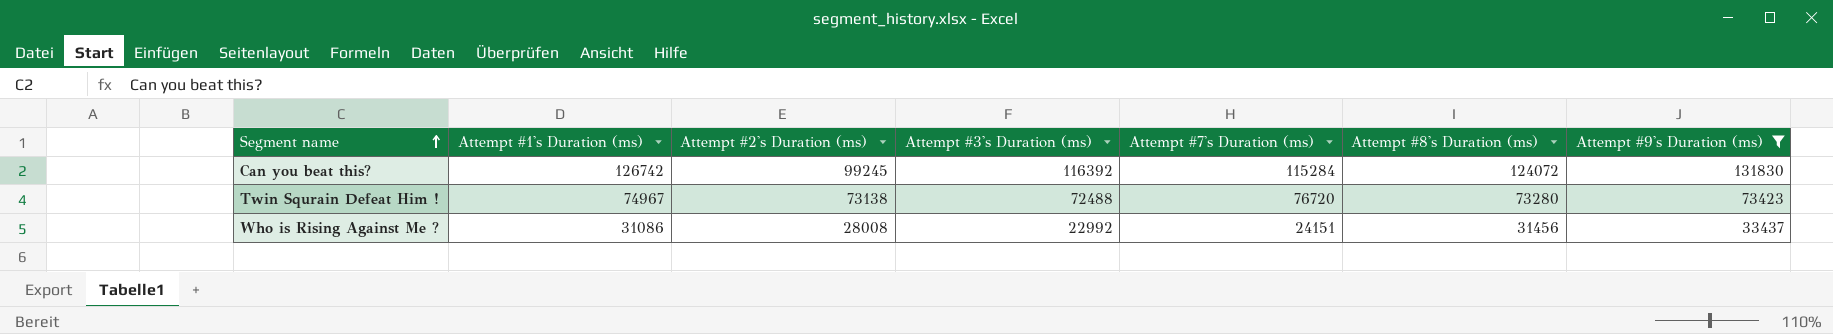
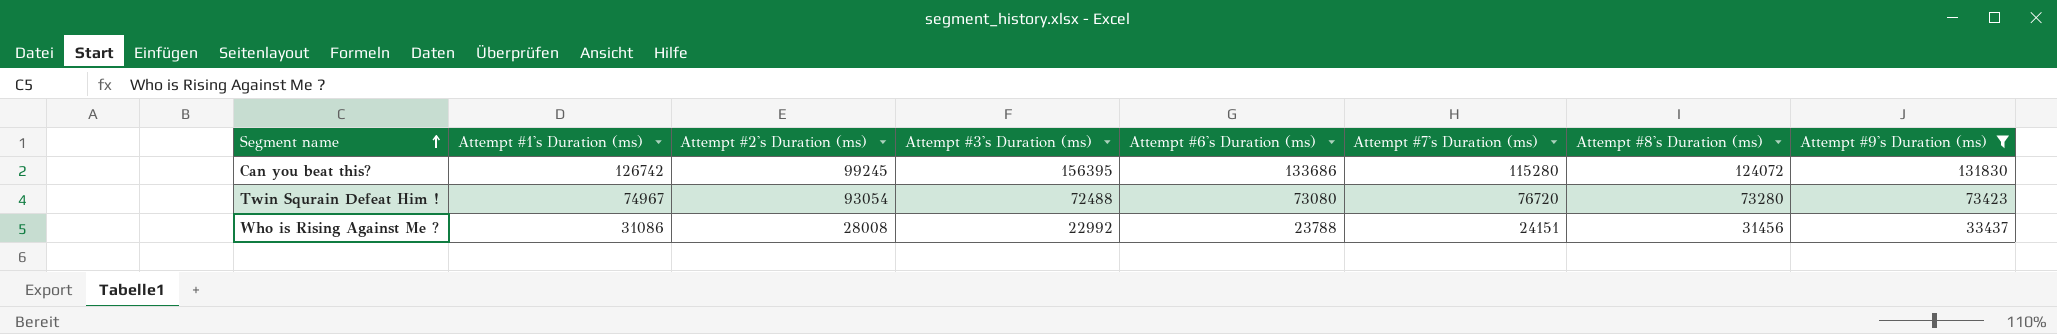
column Attempt #6's Duration (ms) | position: none -> 5
Can you beat this? | Attempt #3's Duration (ms): 116392 -> 156395
Can you beat this? | Attempt #7's Duration (ms): 115284 -> 115280
Twin Squrain Defeat Him ! | Attempt #2's Duration (ms): 73138 -> 93054

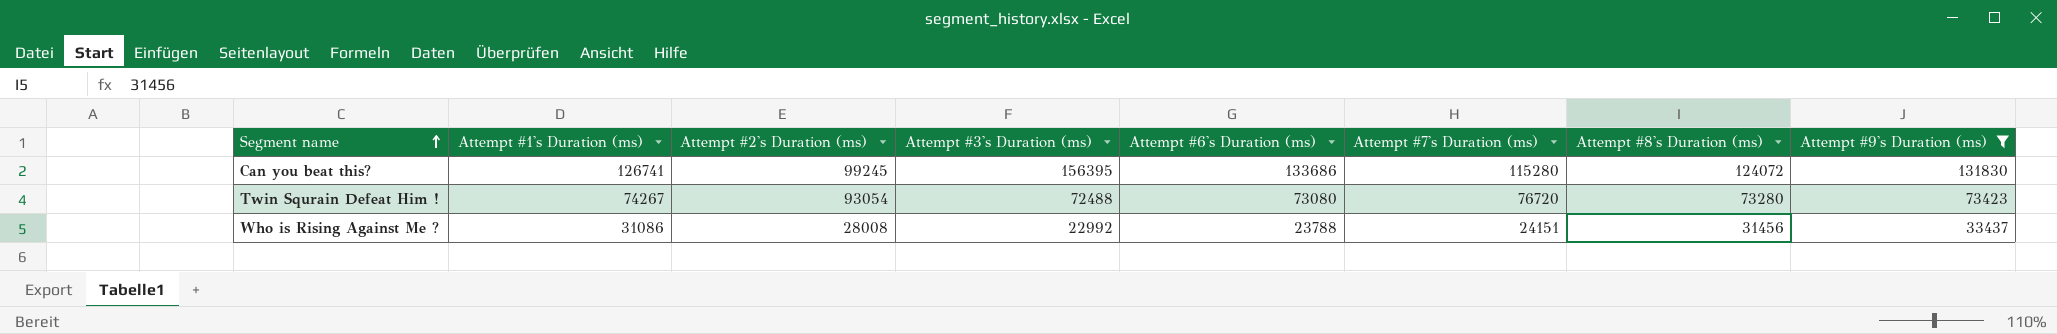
Can you beat this? | Attempt #1's Duration (ms): 126742 -> 126741
Twin Squrain Defeat Him ! | Attempt #1's Duration (ms): 74967 -> 74267

